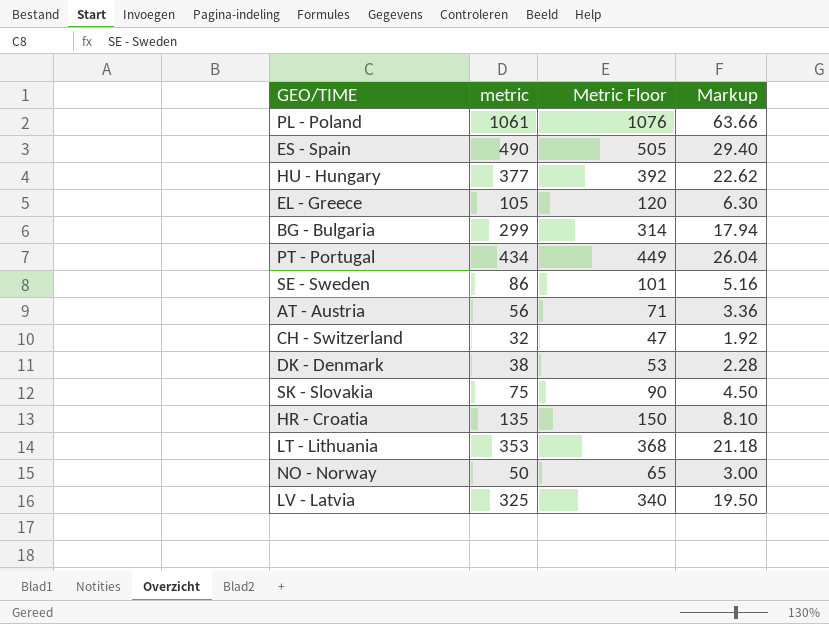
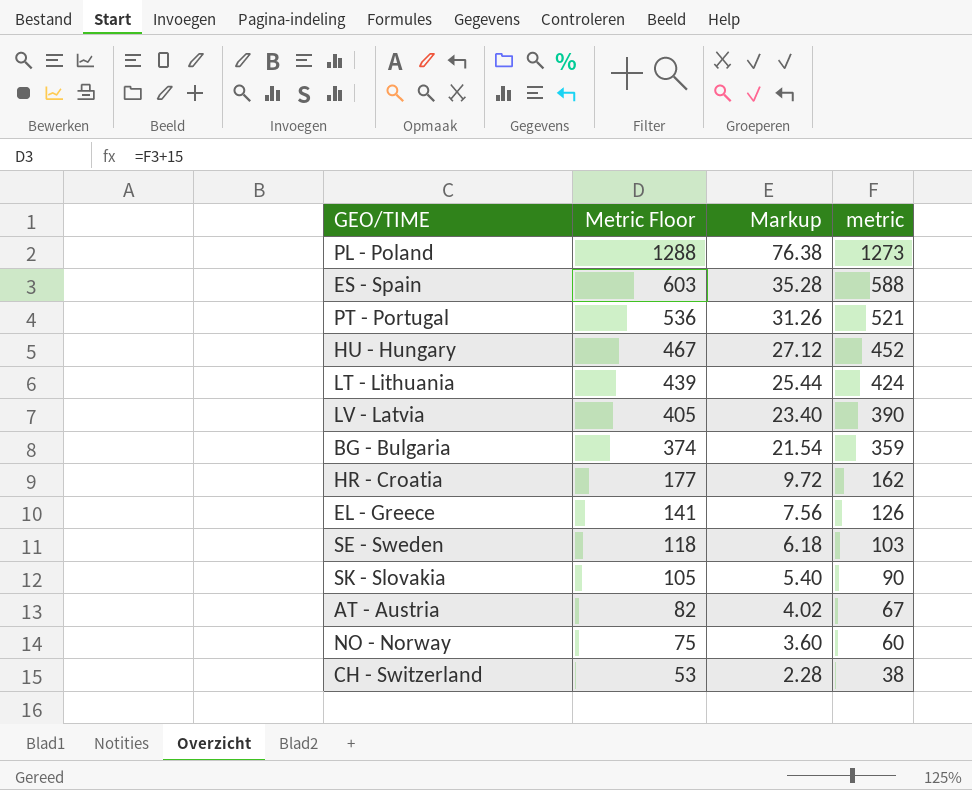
row order: none -> Metric Floor descending
column metric | position: 2 -> 4
row DK - Denmark: 38 | 53 | 2.28 -> none
PL - Poland | Metric Floor: 1076 -> 1288
PL - Poland | Markup: 63.66 -> 76.38
PL - Poland | metric: 1061 -> 1273
ES - Spain | Metric Floor: 505 -> 603
ES - Spain | Markup: 29.40 -> 35.28
ES - Spain | metric: 490 -> 588
PT - Portugal | Metric Floor: 449 -> 536
PT - Portugal | Markup: 26.04 -> 31.26
PT - Portugal | metric: 434 -> 521
HU - Hungary | Metric Floor: 392 -> 467
HU - Hungary | Markup: 22.62 -> 27.12
HU - Hungary | metric: 377 -> 452
LT - Lithuania | Metric Floor: 368 -> 439
LT - Lithuania | Markup: 21.18 -> 25.44
LT - Lithuania | metric: 353 -> 424
LV - Latvia | Metric Floor: 340 -> 405
LV - Latvia | Markup: 19.50 -> 23.40
LV - Latvia | metric: 325 -> 390
BG - Bulgaria | Metric Floor: 314 -> 374
BG - Bulgaria | Markup: 17.94 -> 21.54
BG - Bulgaria | metric: 299 -> 359
HR - Croatia | Metric Floor: 150 -> 177
HR - Croatia | Markup: 8.10 -> 9.72
HR - Croatia | metric: 135 -> 162
EL - Greece | Metric Floor: 120 -> 141
EL - Greece | Markup: 6.30 -> 7.56
EL - Greece | metric: 105 -> 126
SE - Sweden | Metric Floor: 101 -> 118
SE - Sweden | Markup: 5.16 -> 6.18
SE - Sweden | metric: 86 -> 103
SK - Slovakia | Metric Floor: 90 -> 105
SK - Slovakia | Markup: 4.50 -> 5.40
SK - Slovakia | metric: 75 -> 90
AT - Austria | Metric Floor: 71 -> 82
AT - Austria | Markup: 3.36 -> 4.02
AT - Austria | metric: 56 -> 67
NO - Norway | Metric Floor: 65 -> 75
NO - Norway | Markup: 3.00 -> 3.60
NO - Norway | metric: 50 -> 60
CH - Switzerland | Metric Floor: 47 -> 53
CH - Switzerland | Markup: 1.92 -> 2.28
CH - Switzerland | metric: 32 -> 38

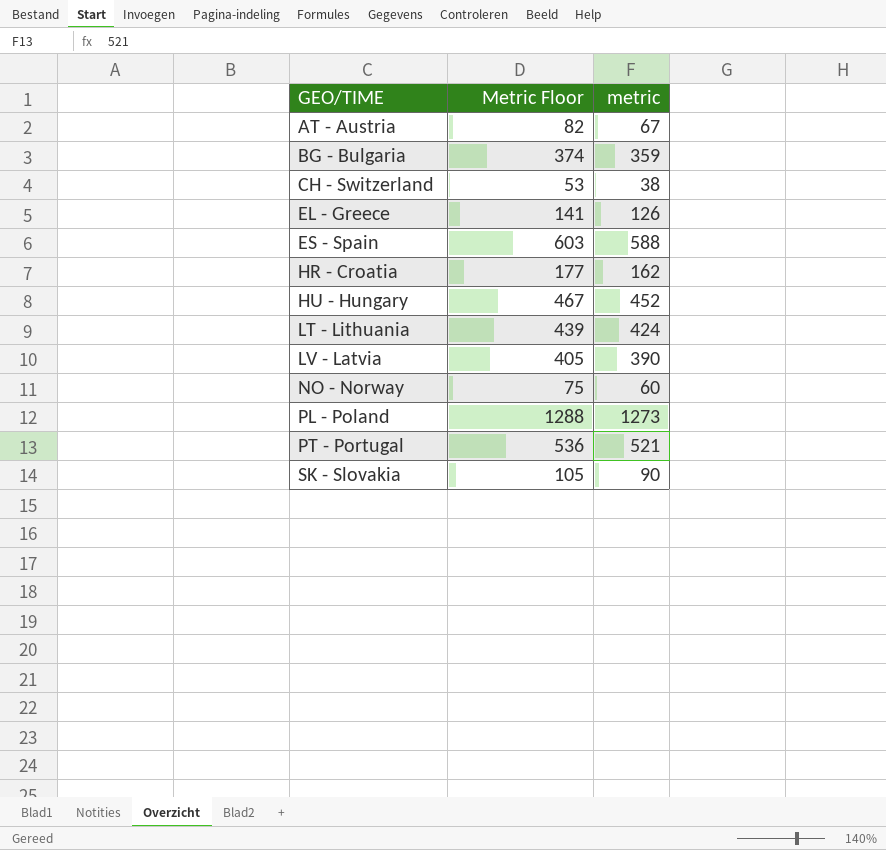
row order: Metric Floor descending -> GEO/TIME ascending
column Markup | formula: [metric] * 0.06 -> none
row SE - Sweden: 118 | 6.18 | 103 -> none

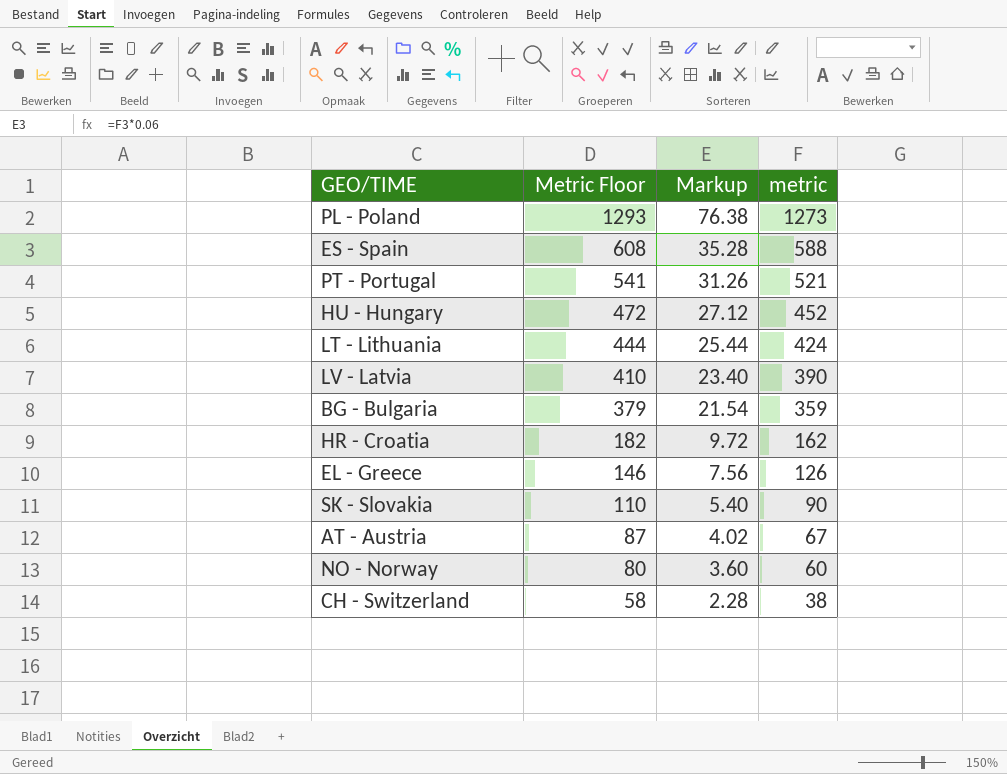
row order: GEO/TIME ascending -> Metric Floor descending
column Metric Floor | formula: [metric] + 15 -> [metric] + 20
column Markup | formula: none -> [metric] * 0.06

